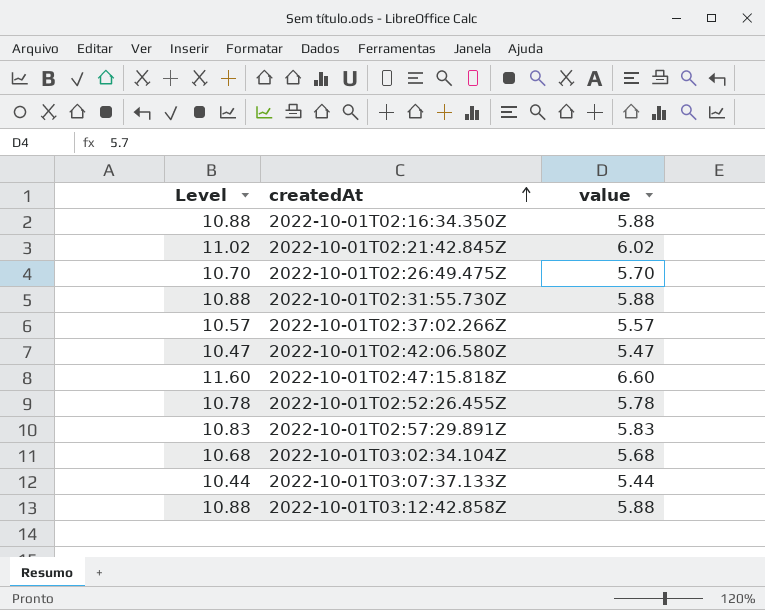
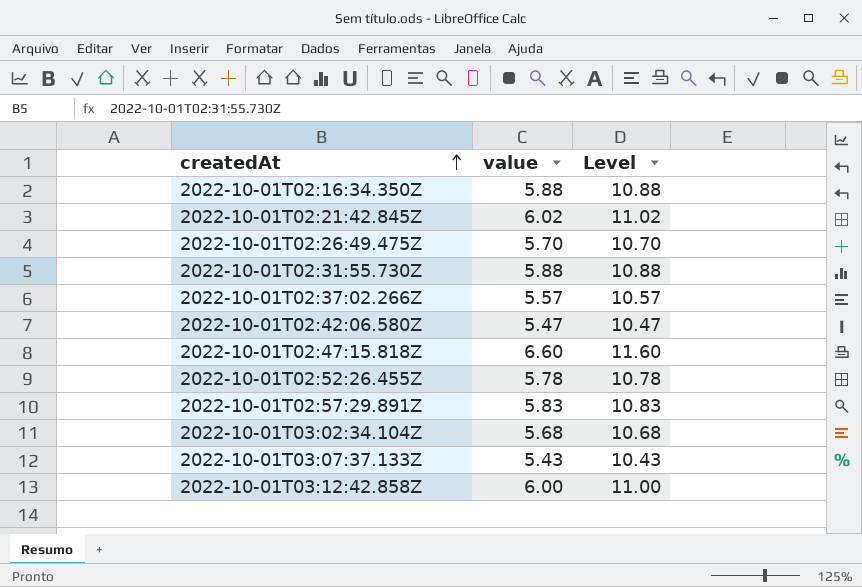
column Level | position: 1 -> 3
2022-10-01T03:07:37.133Z | value: 5.44 -> 5.43
2022-10-01T03:07:37.133Z | Level: 10.44 -> 10.43
2022-10-01T03:12:42.858Z | value: 5.88 -> 6.00
2022-10-01T03:12:42.858Z | Level: 10.88 -> 11.00

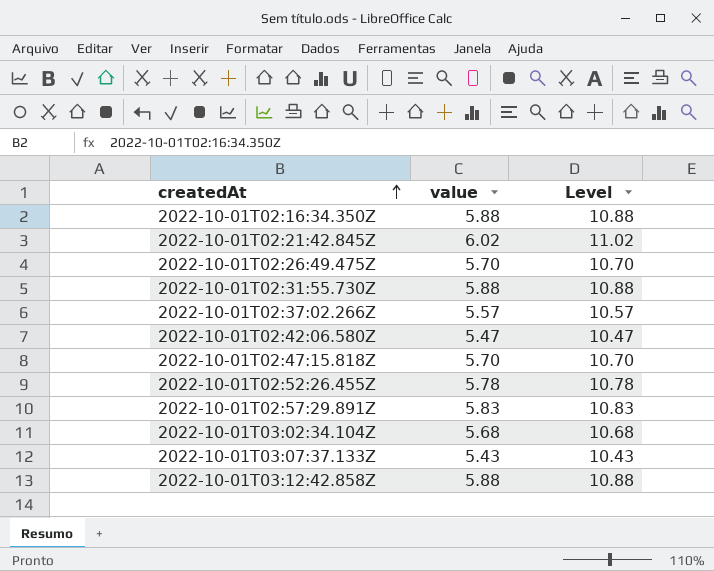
2022-10-01T02:47:15.818Z | value: 6.60 -> 5.70
2022-10-01T02:47:15.818Z | Level: 11.60 -> 10.70
2022-10-01T03:12:42.858Z | value: 6.00 -> 5.88
2022-10-01T03:12:42.858Z | Level: 11.00 -> 10.88

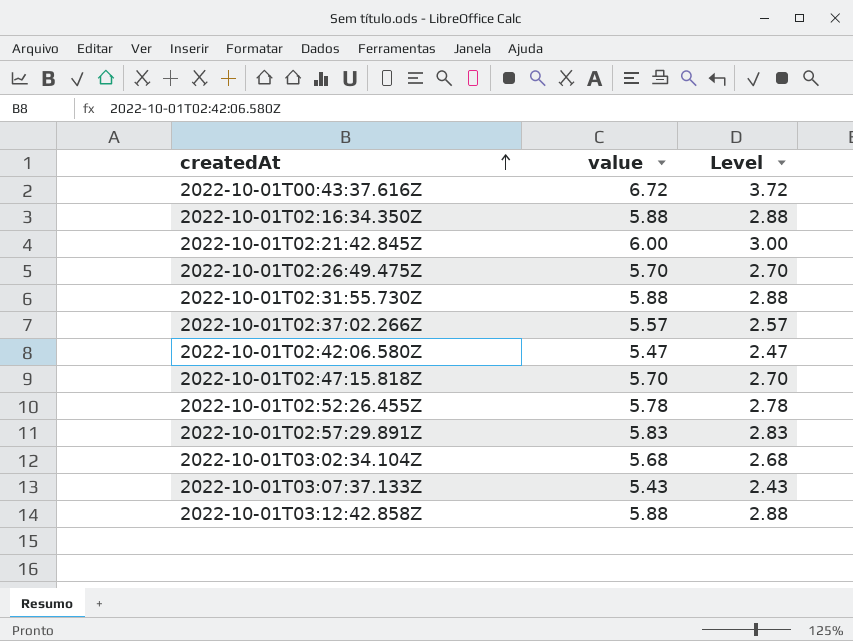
column Level | formula: [value] + 5 -> [value] - 3
row 2022-10-01T00:43:37.616Z: none -> 6.72 | 3.72
2022-10-01T02:21:42.845Z | value: 6.02 -> 6.00

